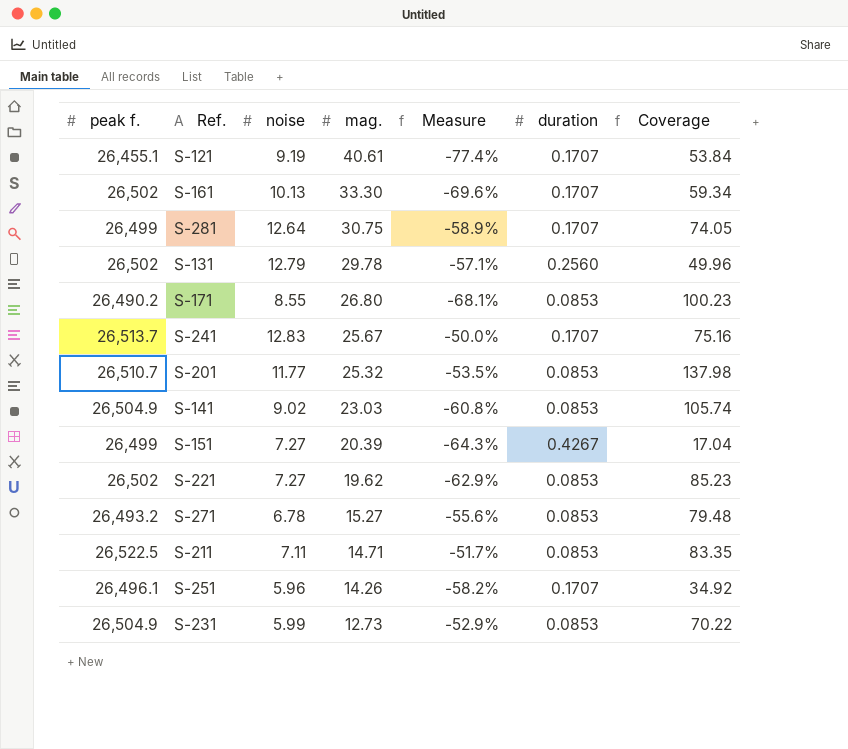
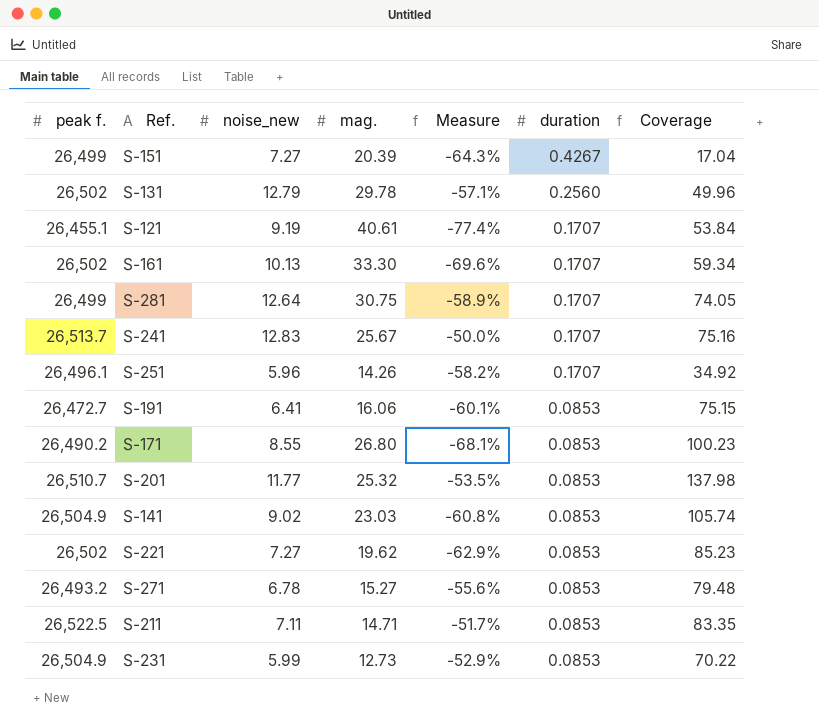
row order: mag. descending -> duration descending
column name: noise -> noise_new
row S-191: none -> 26,472.7 | 6.41 | 16.06 | -60.1% | 0.0853 | 75.15

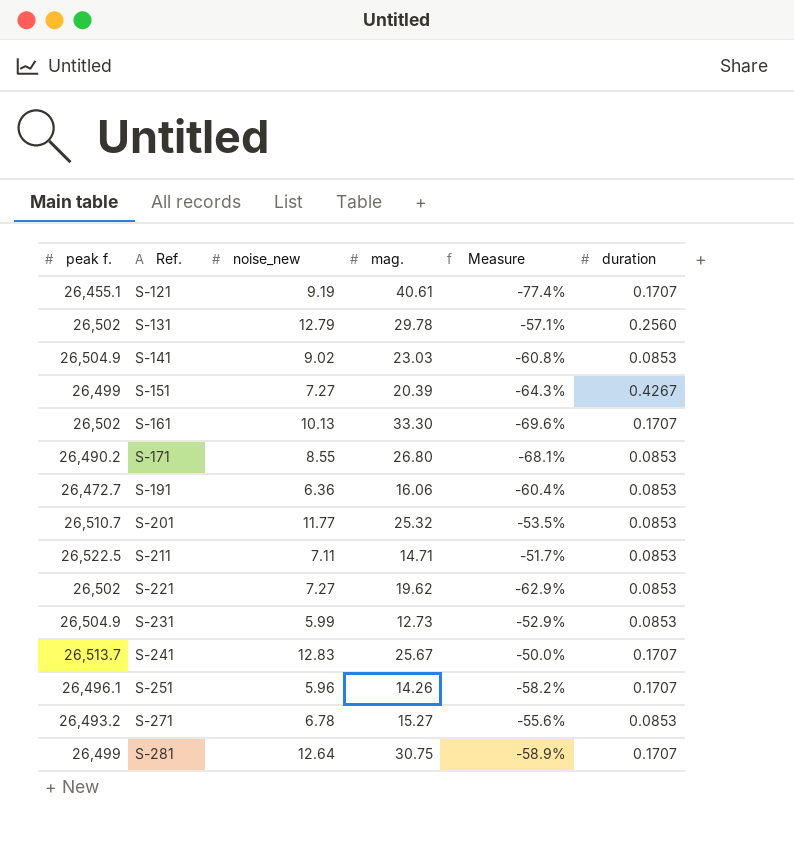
row order: duration descending -> Ref. ascending
column Coverage | formula: [noise_new] / [duration] -> none
S-191 | noise_new: 6.41 -> 6.36
S-191 | Measure: -60.1% -> -60.4%

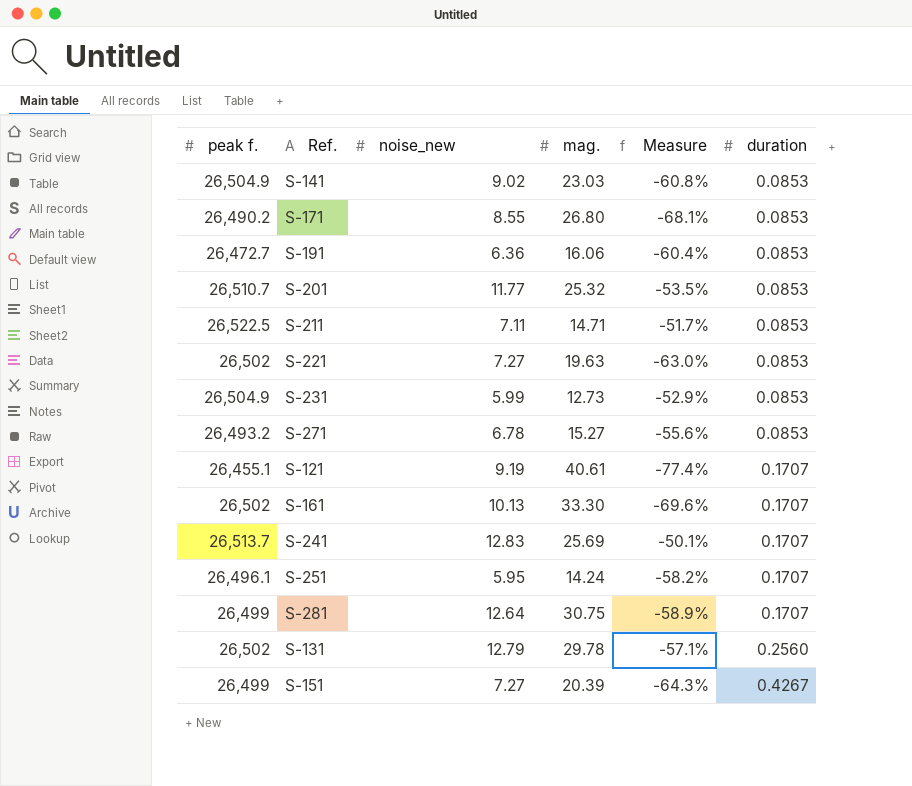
row order: Ref. ascending -> duration ascending
S-221 | mag.: 19.62 -> 19.63
S-221 | Measure: -62.9% -> -63.0%
S-241 | mag.: 25.67 -> 25.69
S-241 | Measure: -50.0% -> -50.1%
S-251 | noise_new: 5.96 -> 5.95
S-251 | mag.: 14.26 -> 14.24

